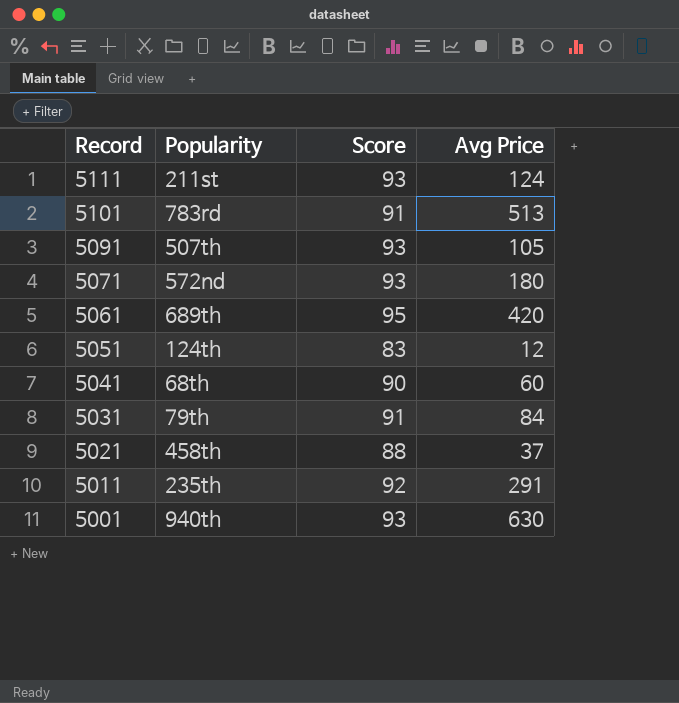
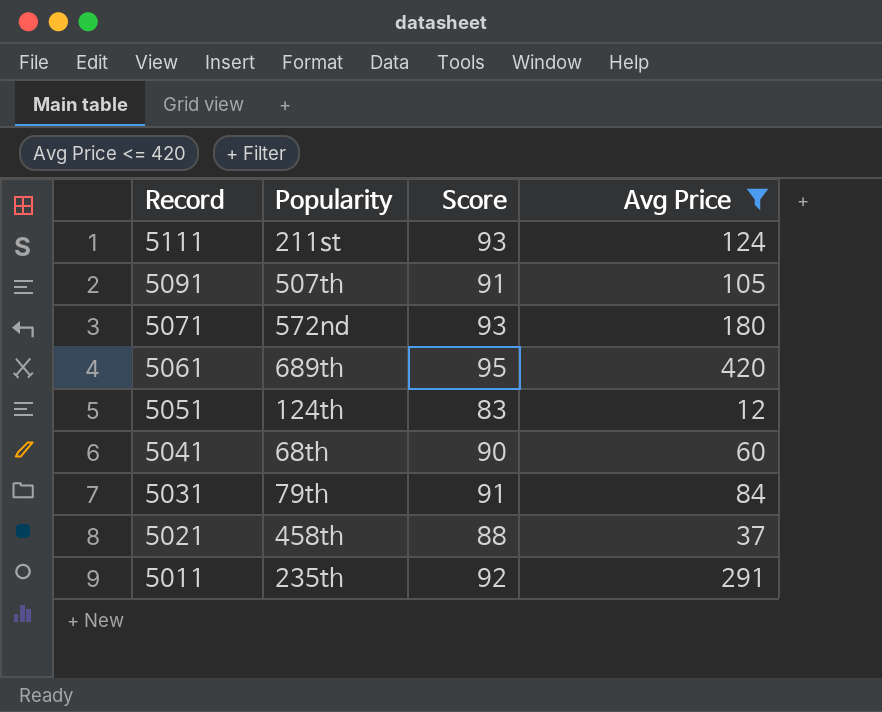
filter: none -> Avg Price <= 420
5091 | Score: 93 -> 91

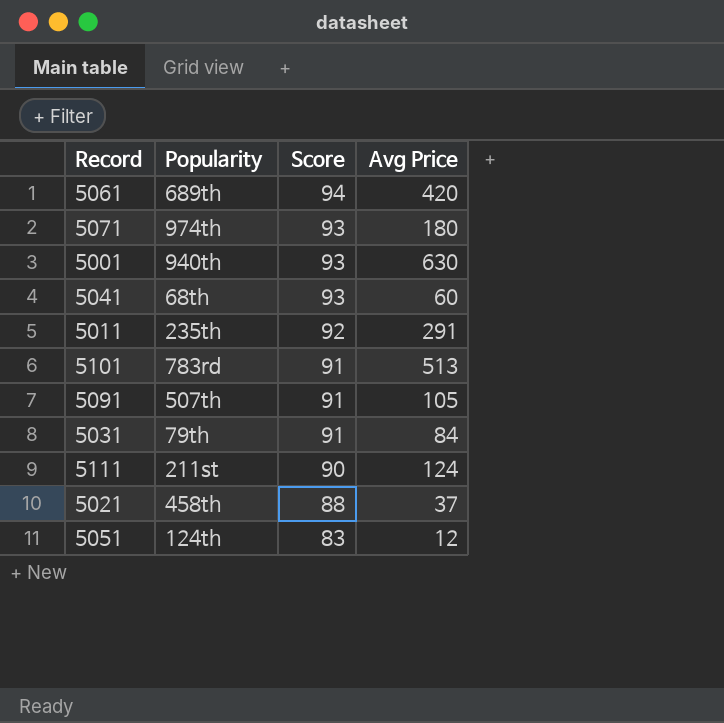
filter: Avg Price <= 420 -> none
row order: Record descending -> Score descending
5061 | Score: 95 -> 94
5071 | Popularity: 572nd -> 974th
5041 | Score: 90 -> 93
5111 | Score: 93 -> 90

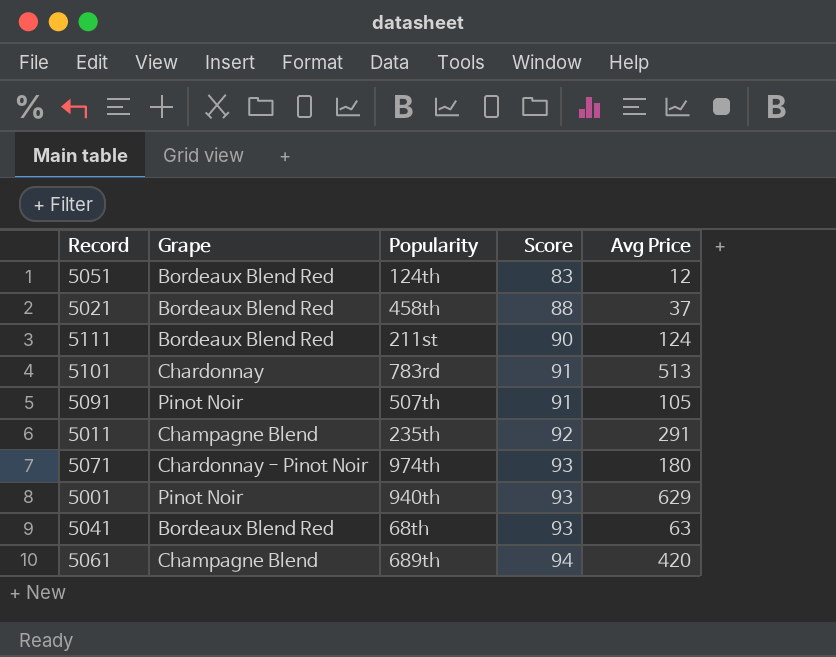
row order: Score descending -> Score ascending
column Grape | position: none -> 2
row 5031: 79th | 91 | 84 -> none
5001 | Avg Price: 630 -> 629
5041 | Avg Price: 60 -> 63

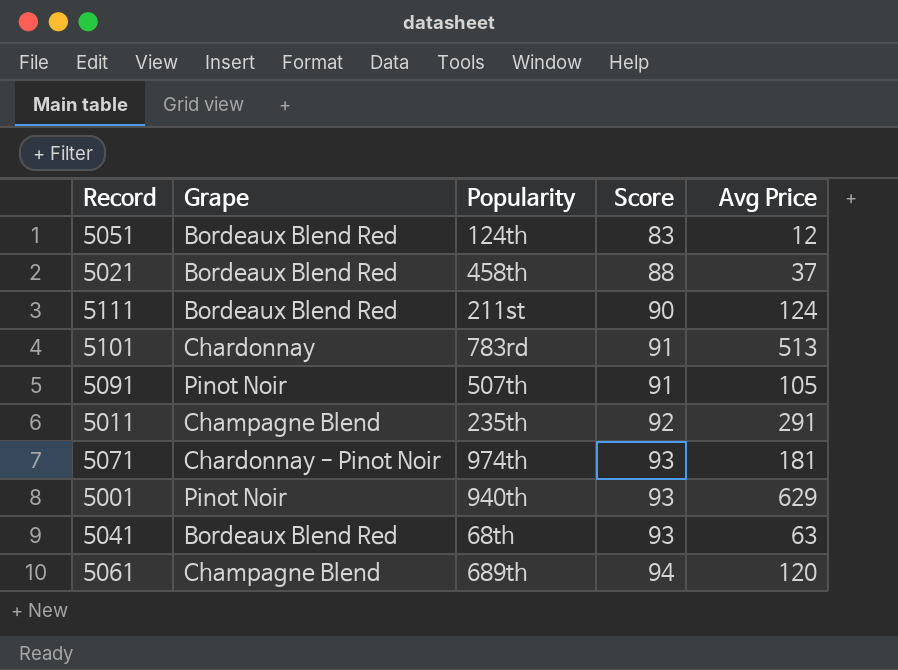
5071 | Avg Price: 180 -> 181
5061 | Avg Price: 420 -> 120

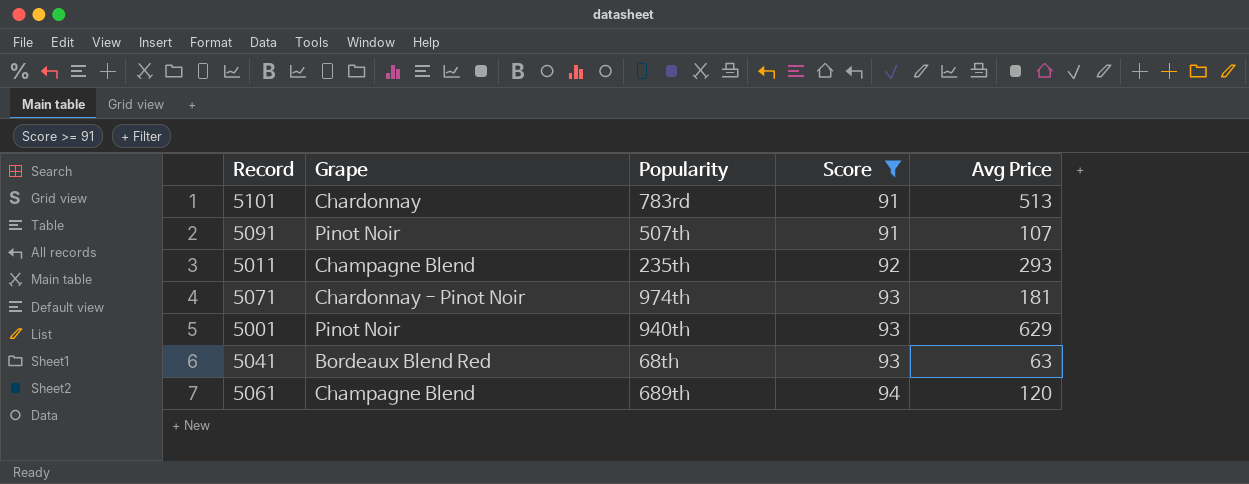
filter: none -> Score >= 91
5091 | Avg Price: 105 -> 107
5011 | Avg Price: 291 -> 293

